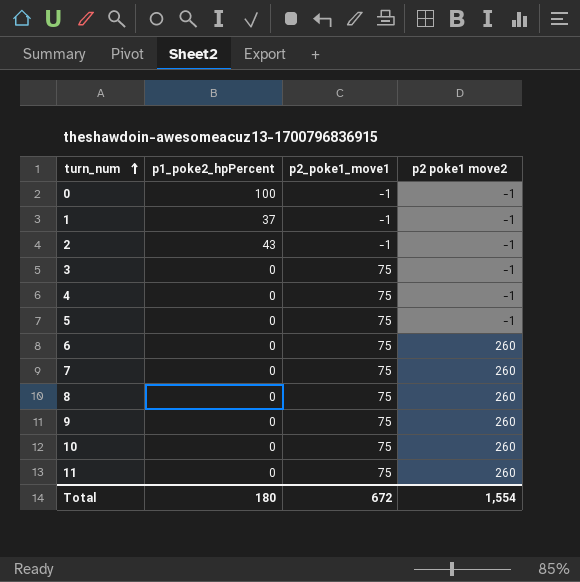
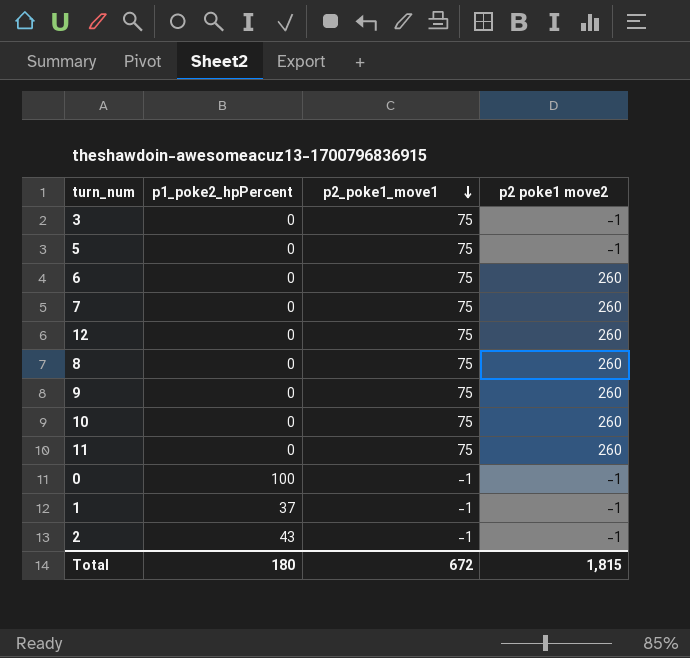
row order: turn_num ascending -> p2_poke1_move1 descending
row 4: 0 | 75 | -1 -> none
row 12: none -> 0 | 75 | 260
Total | p2 poke1 move2: 1,554 -> 1,815

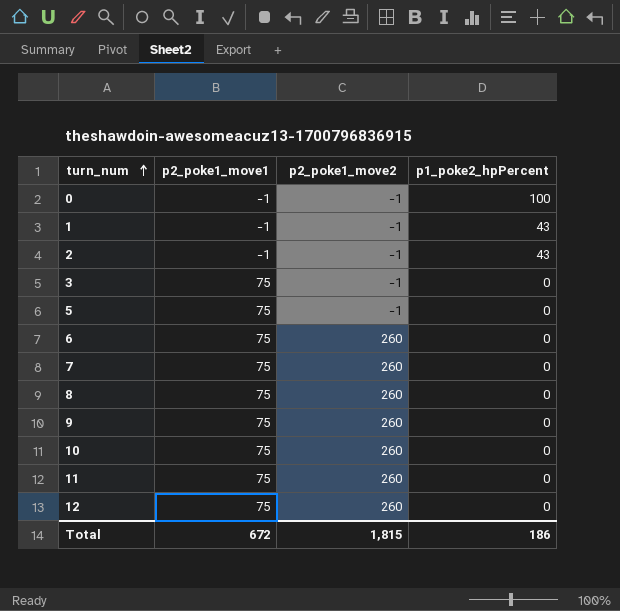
row order: p2_poke1_move1 descending -> turn_num ascending
column name: p2 poke1 move2 -> p2_poke1_move2
column p1_poke2_hpPercent | position: 2 -> 4
1 | p1_poke2_hpPercent: 37 -> 43
Total | p1_poke2_hpPercent: 180 -> 186

